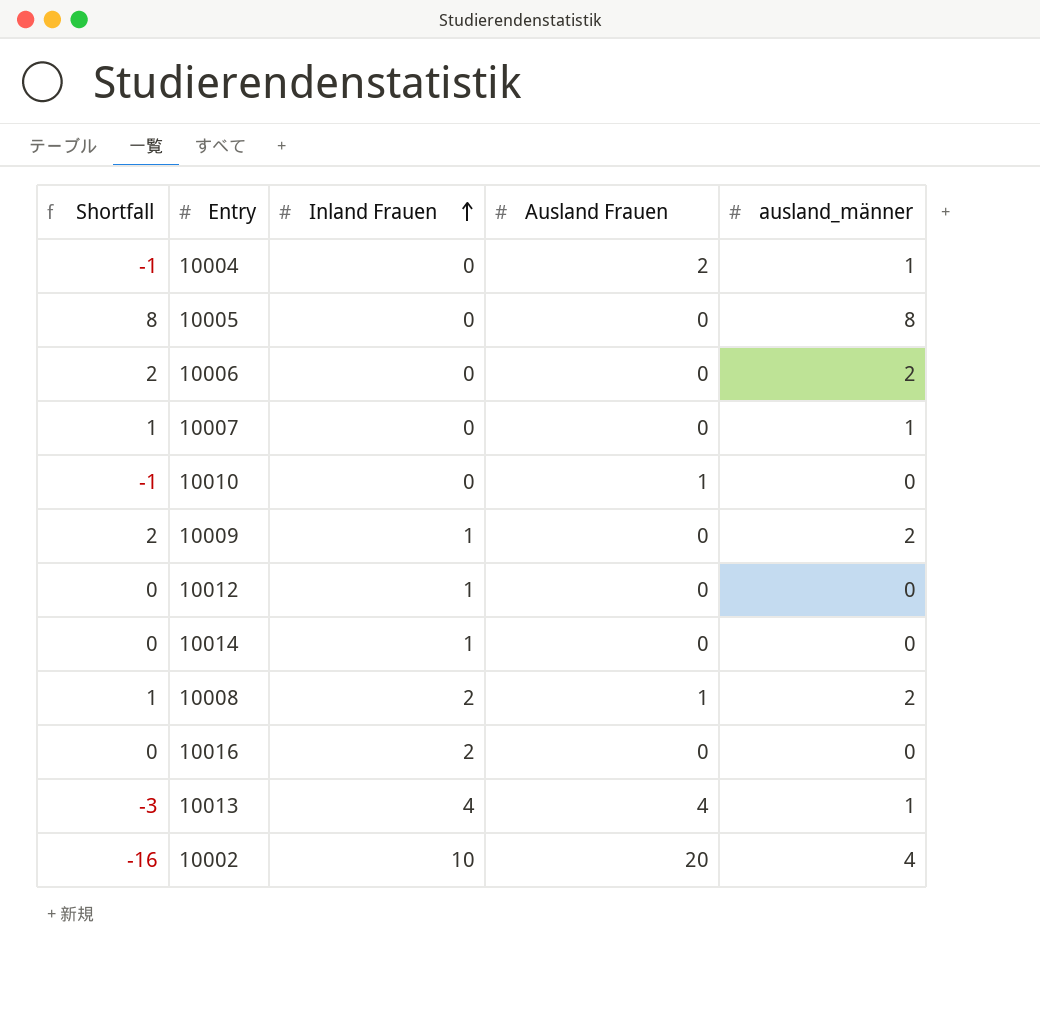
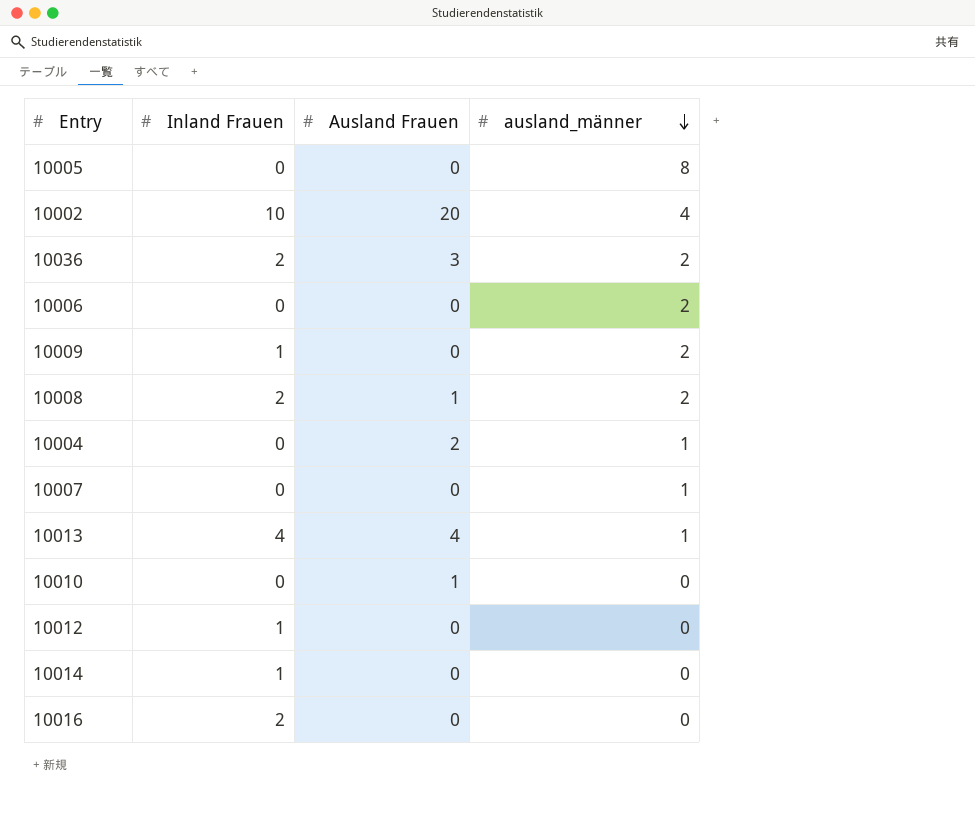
row order: Inland Frauen ascending -> ausland_männer descending
column Shortfall | formula: [ausland_männer] - [Ausland Frauen] -> none
row 10036: none -> 2 | 3 | 2

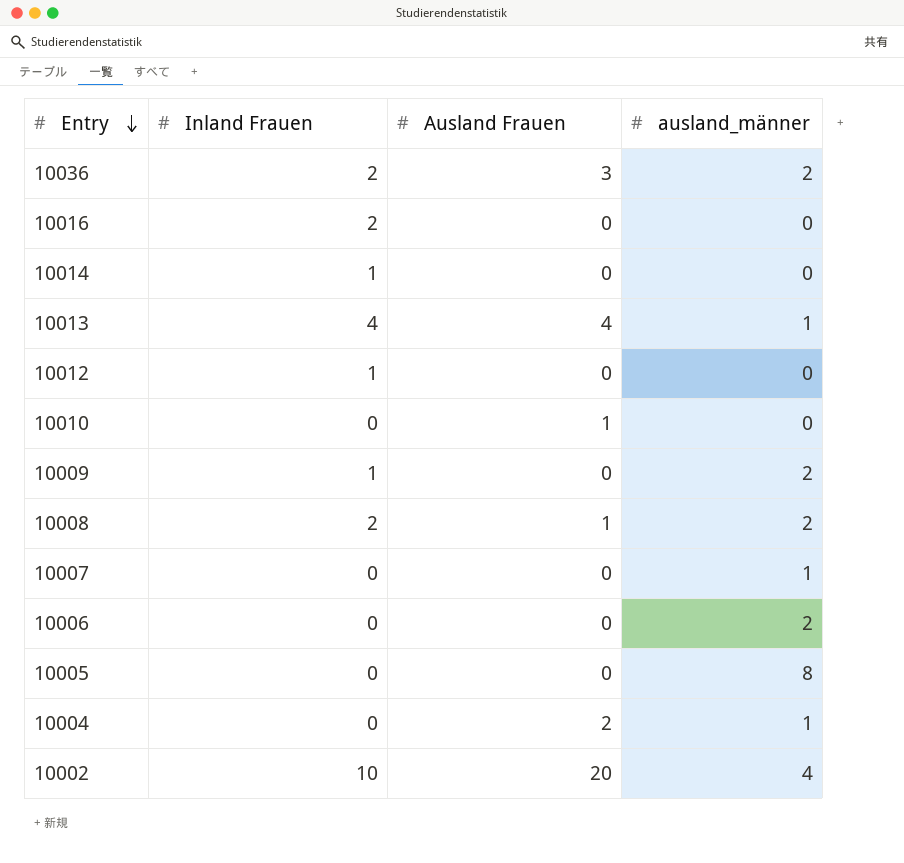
row order: ausland_männer descending -> Entry descending

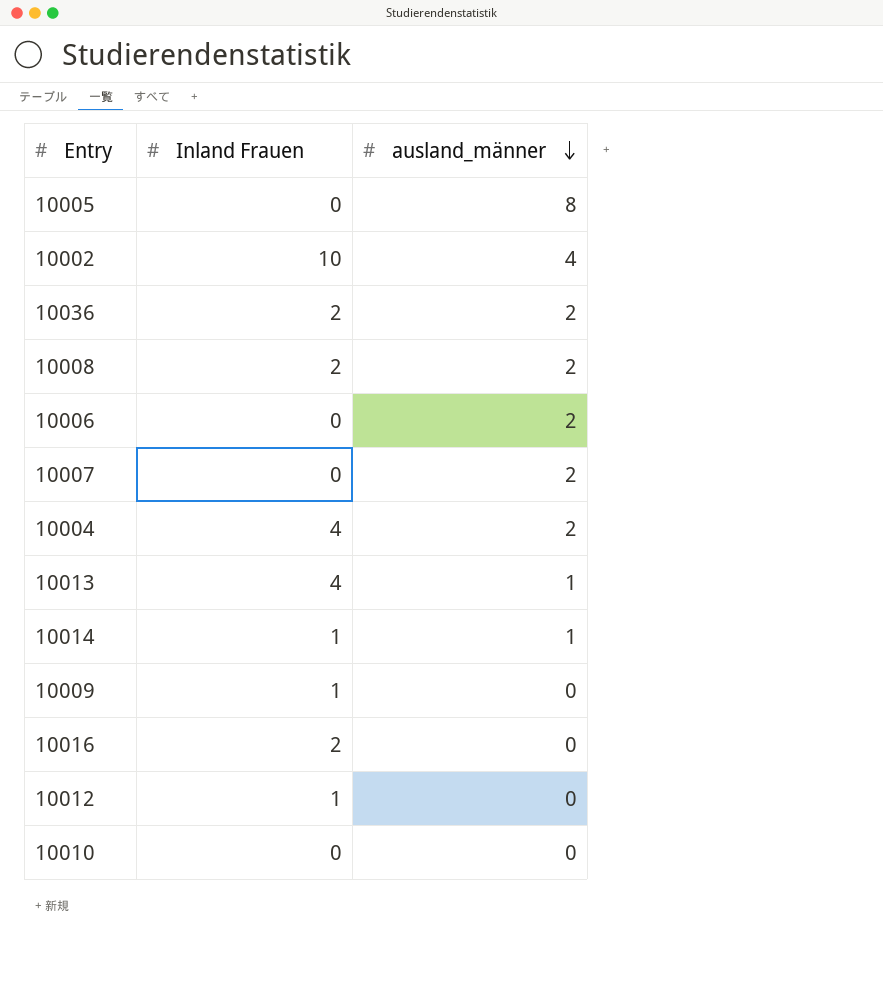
row order: Entry descending -> ausland_männer descending
column Ausland Frauen | position: 3 -> none
10007 | ausland_männer: 1 -> 2
10004 | Inland Frauen: 0 -> 4
10004 | ausland_männer: 1 -> 2
10014 | ausland_männer: 0 -> 1
10009 | ausland_männer: 2 -> 0

